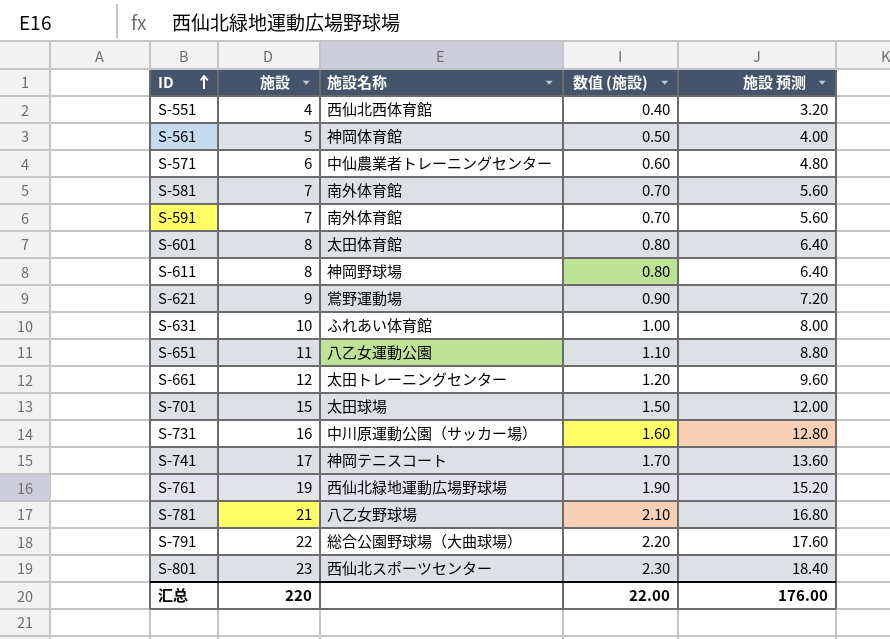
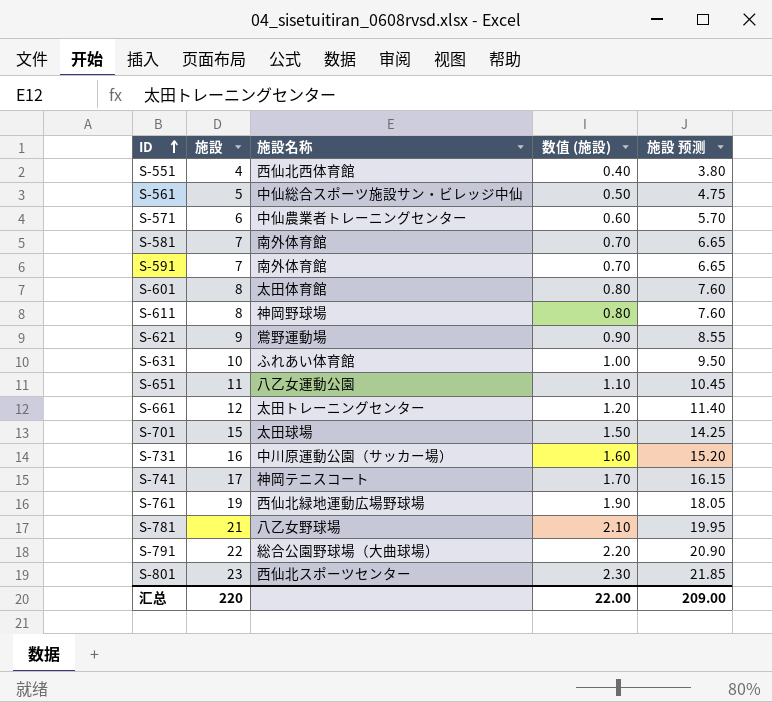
column 施設 预测 | formula: [施設] * 0.8 -> [施設] * 0.95
S-561 | 施設名称: 神岡体育館 -> 中仙総合スポーツ施設サン・ビレッジ中仙
汇总 | 施設 预测: 176.00 -> 209.00

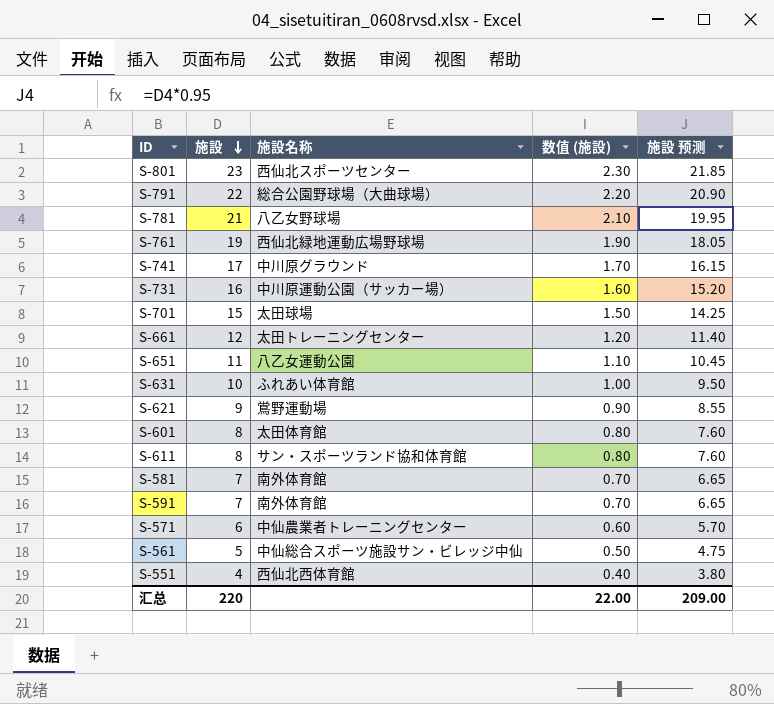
row order: ID ascending -> 施設 descending
S-741 | 施設名称: 神岡テニスコート -> 中川原グラウンド
S-611 | 施設名称: 神岡野球場 -> サン・スポーツランド協和体育館

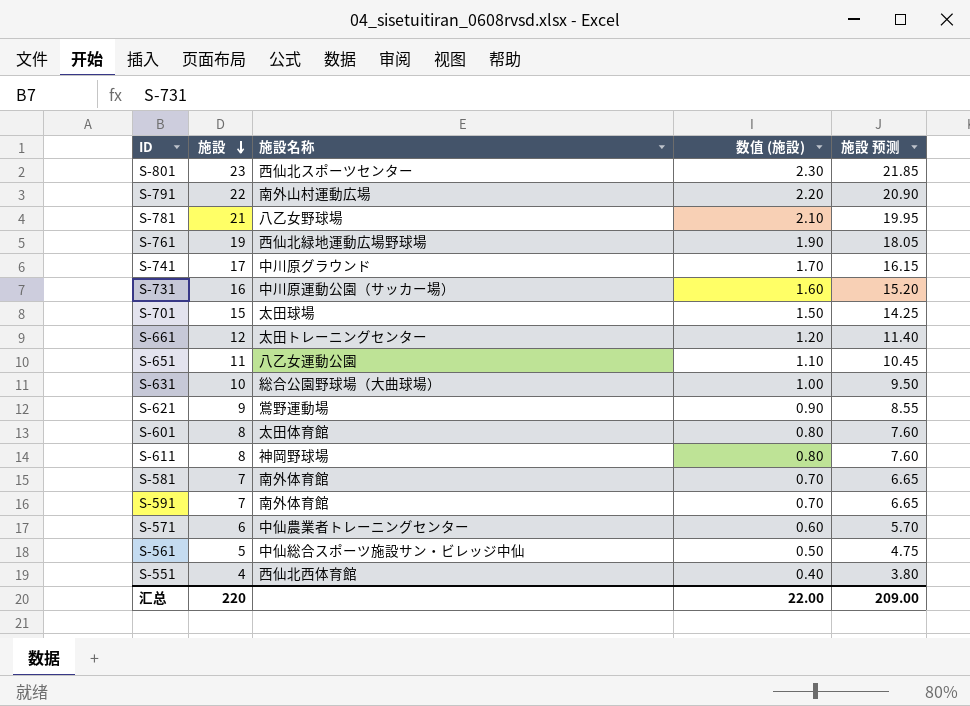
S-791 | 施設名称: 総合公園野球場（大曲球場） -> 南外山村運動広場
S-631 | 施設名称: ふれあい体育館 -> 総合公園野球場（大曲球場）
S-611 | 施設名称: サン・スポーツランド協和体育館 -> 神岡野球場

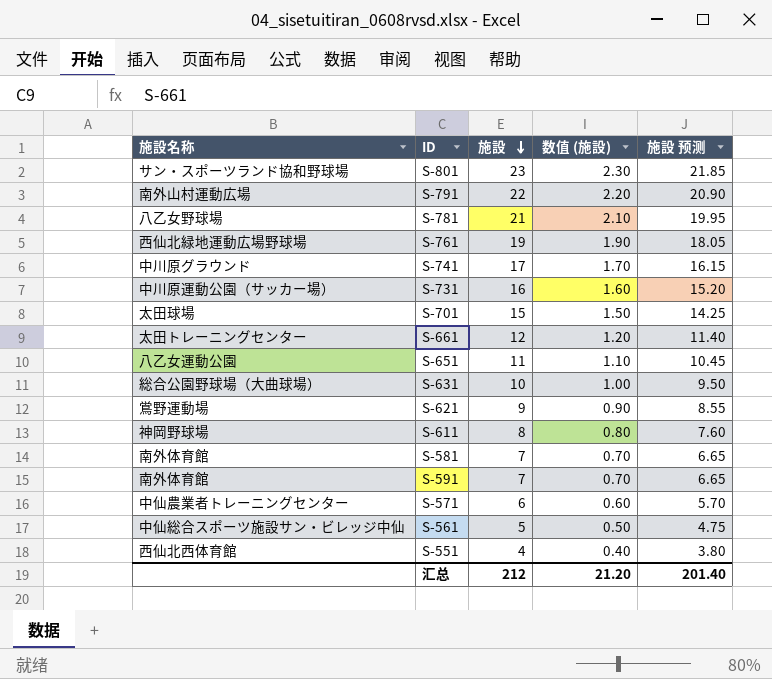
column 施設名称 | position: 3 -> 1
row S-601: 8 | 太田体育館 | 0.80 | 7.60 -> none
S-801 | 施設名称: 西仙北スポーツセンター -> サン・スポーツランド協和野球場
汇总 | 施設: 220 -> 212
汇总 | 数值 (施設): 22.00 -> 21.20
汇总 | 施設 预测: 209.00 -> 201.40

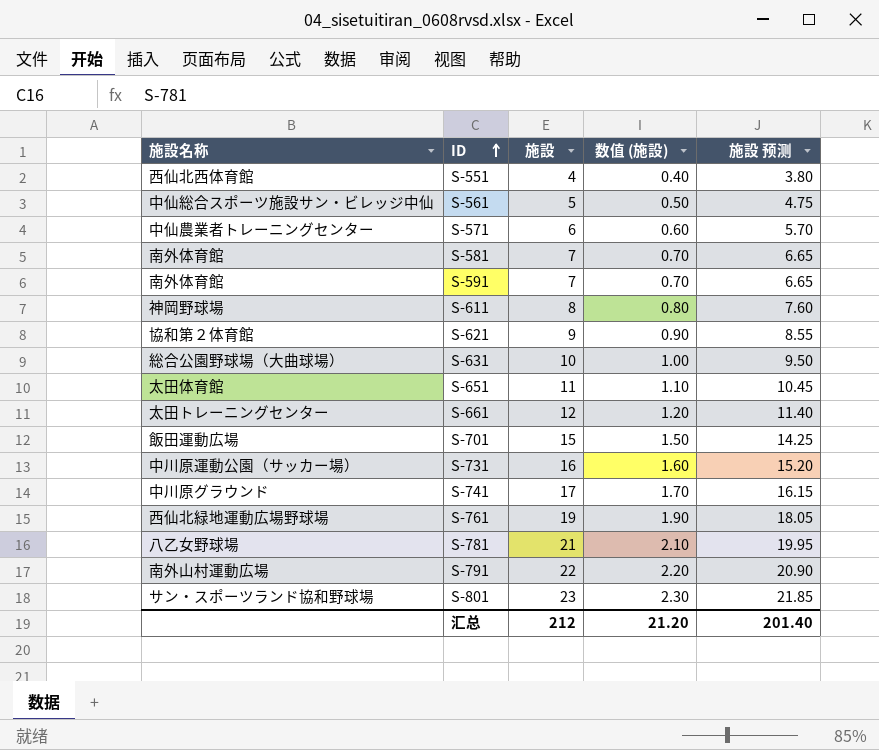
row order: 施設 descending -> ID ascending
S-621 | 施設名称: 鴬野運動場 -> 協和第２体育館
S-651 | 施設名称: 八乙女運動公園 -> 太田体育館
S-701 | 施設名称: 太田球場 -> 飯田運動広場

